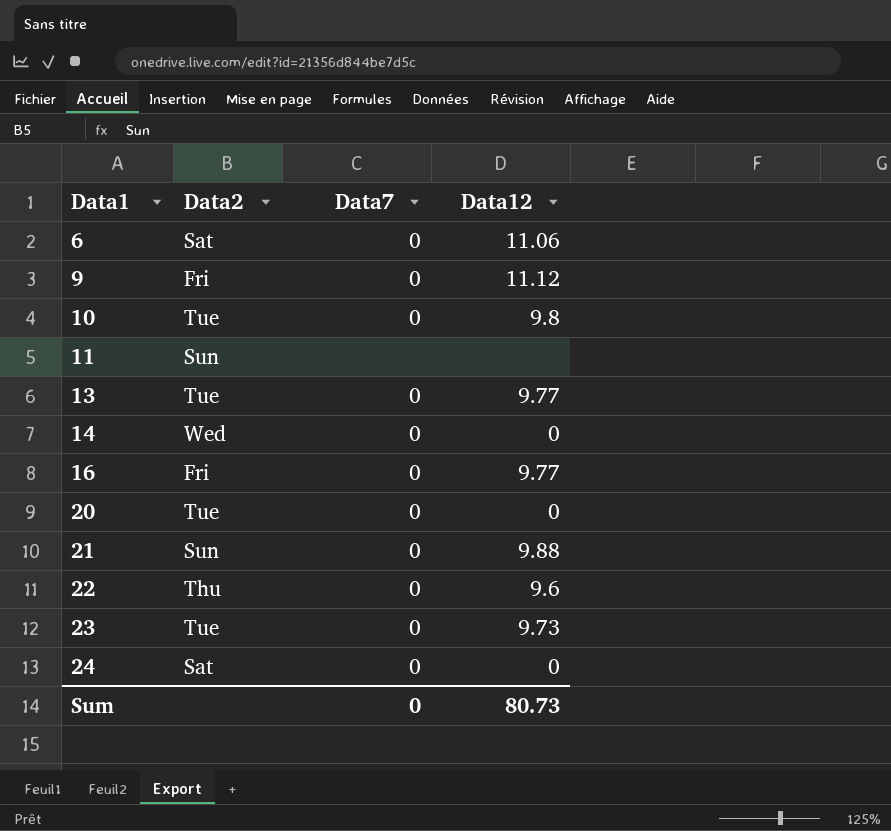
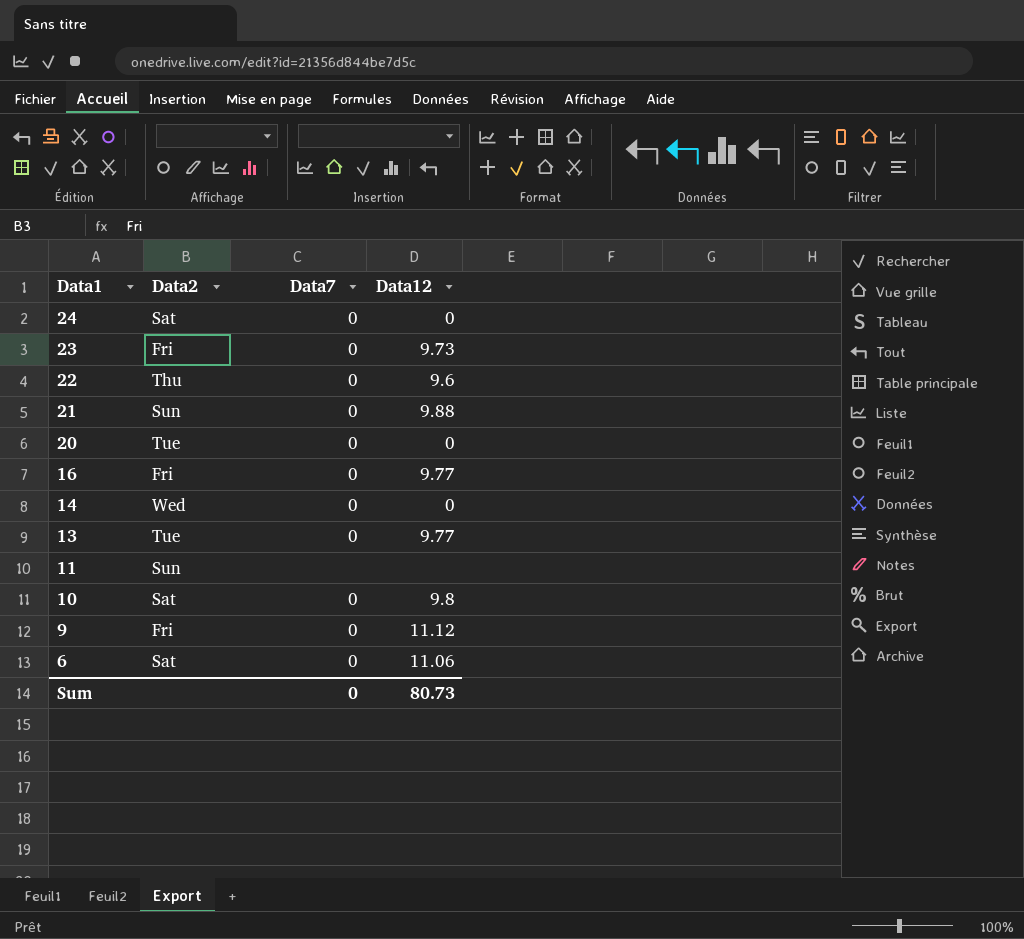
row order: Data1 ascending -> Data1 descending
23 | Data2: Tue -> Fri
10 | Data2: Tue -> Sat

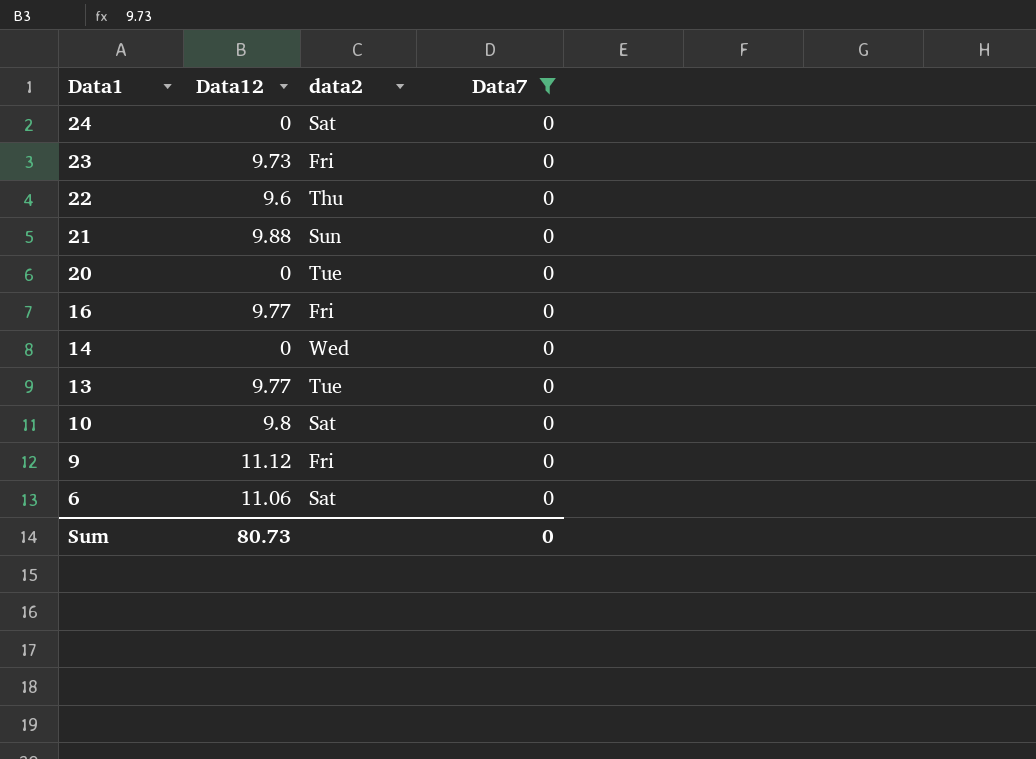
filter: none -> Data7 = 0
column Data12 | position: 4 -> 2
column name: Data2 -> data2

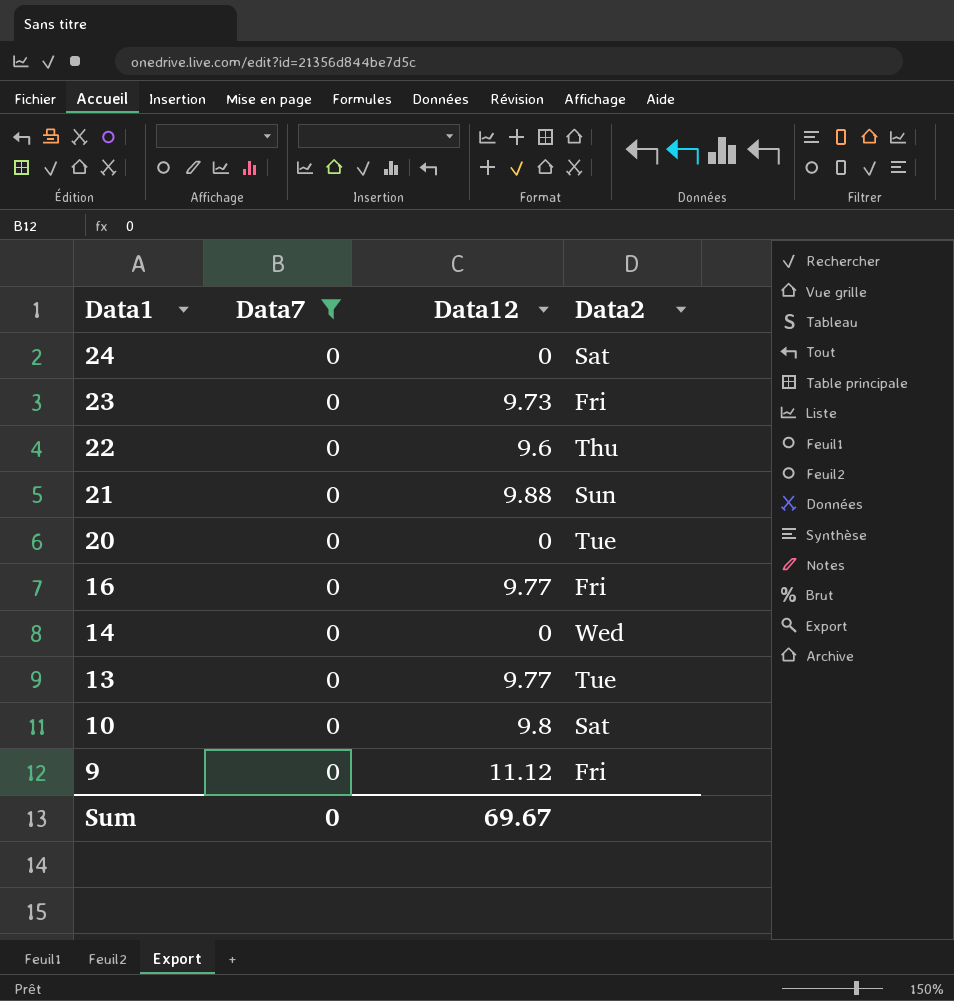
column Data7 | position: 4 -> 2
column name: data2 -> Data2
row 6: 11.06 | Sat | 0 -> none
Sum | Data12: 80.73 -> 69.67

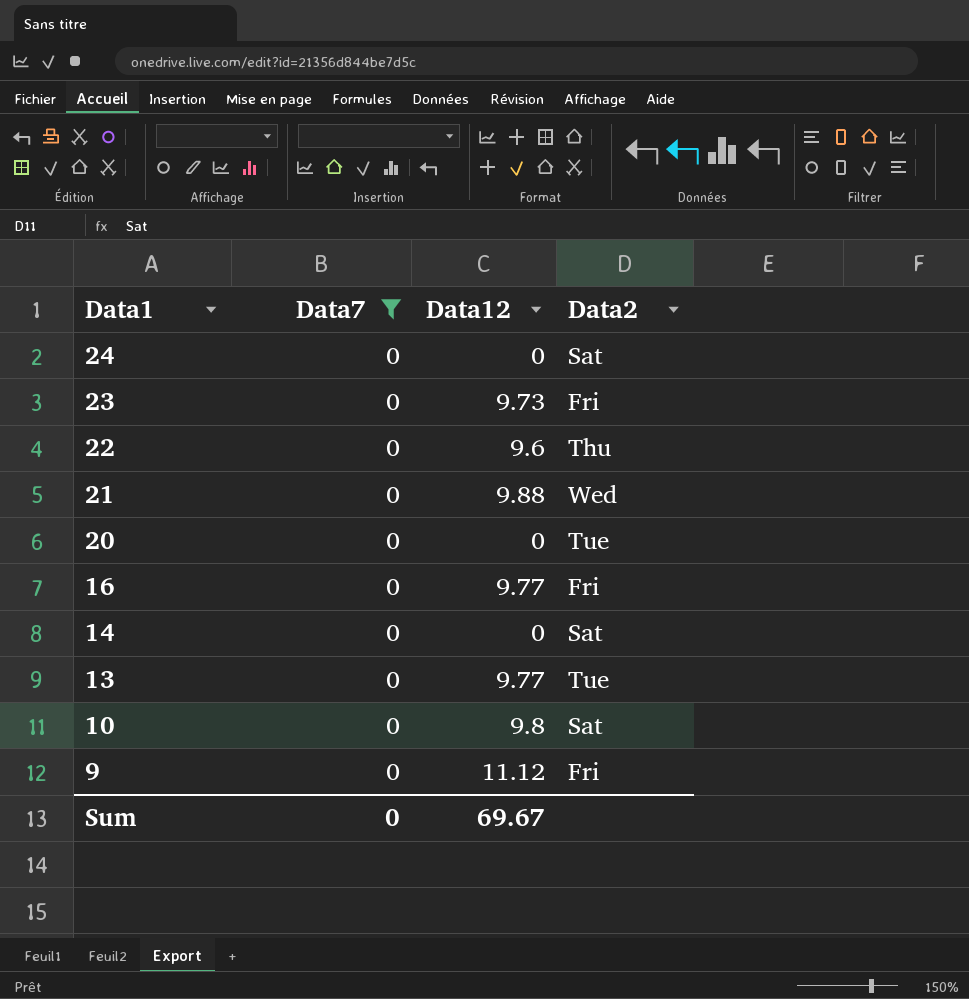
21 | Data2: Sun -> Wed
14 | Data2: Wed -> Sat

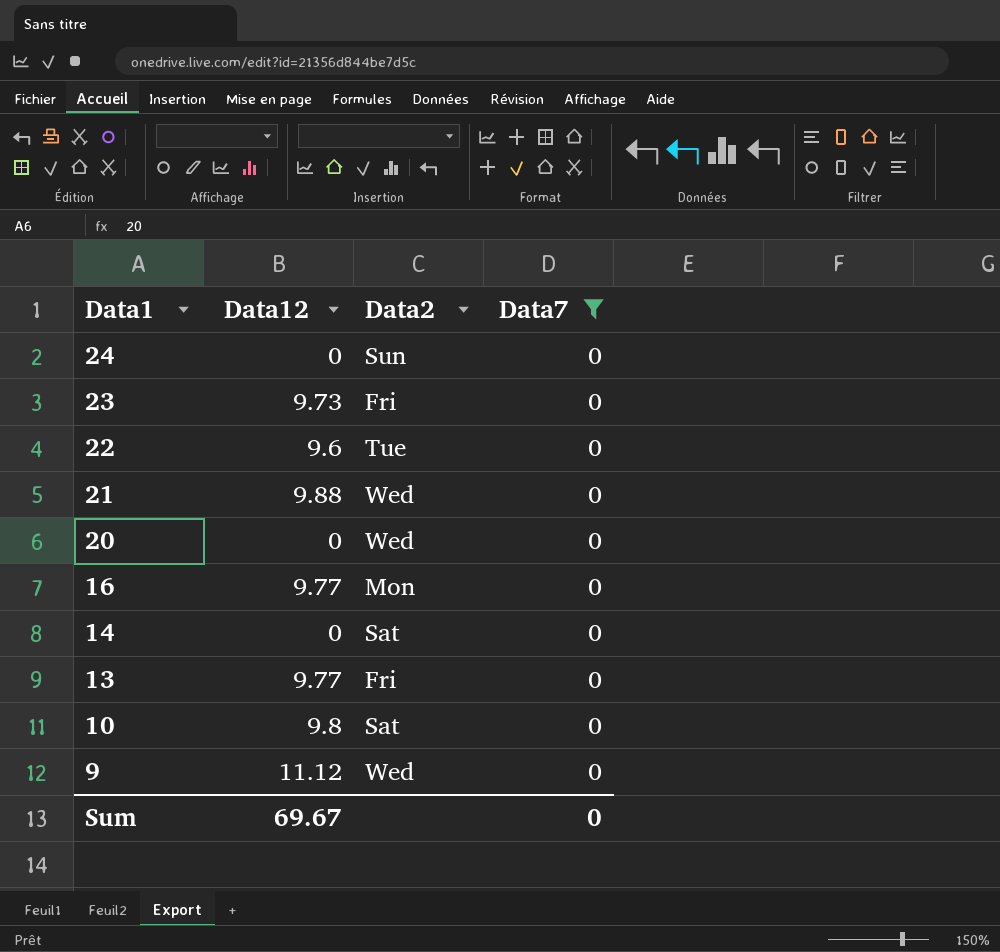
column Data7 | position: 2 -> 4
24 | Data2: Sat -> Sun
22 | Data2: Thu -> Tue
20 | Data2: Tue -> Wed
16 | Data2: Fri -> Mon
13 | Data2: Tue -> Fri
9 | Data2: Fri -> Wed

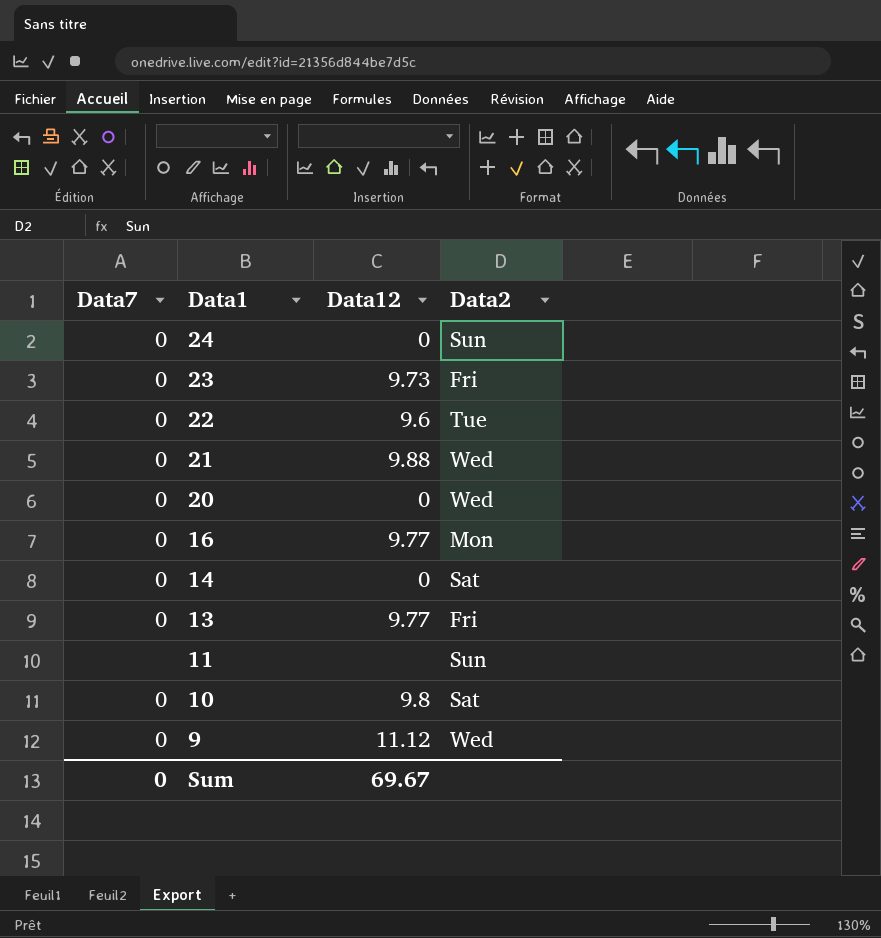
filter: Data7 = 0 -> none
column Data7 | position: 4 -> 1

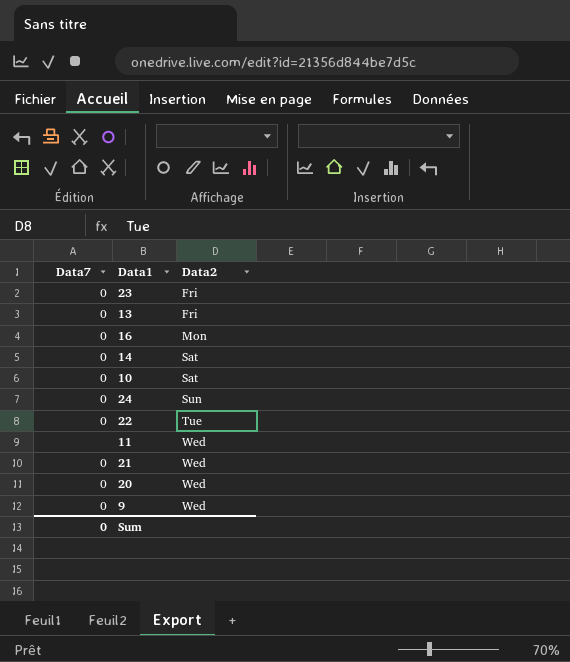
row order: Data1 descending -> Data2 ascending
column Data12 | position: 3 -> none
11 | Data2: Sun -> Wed

